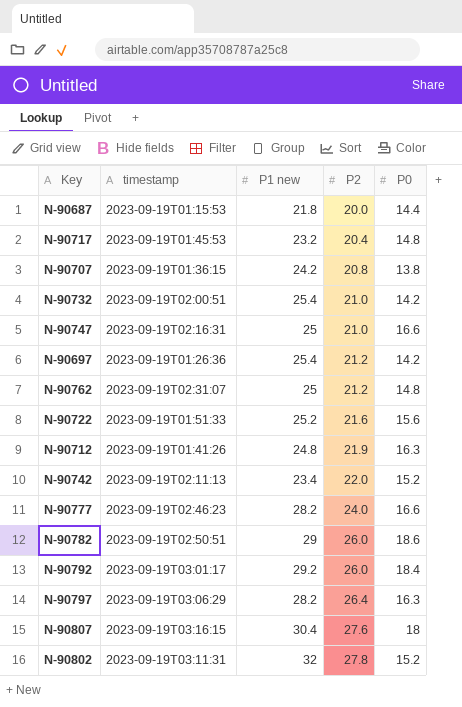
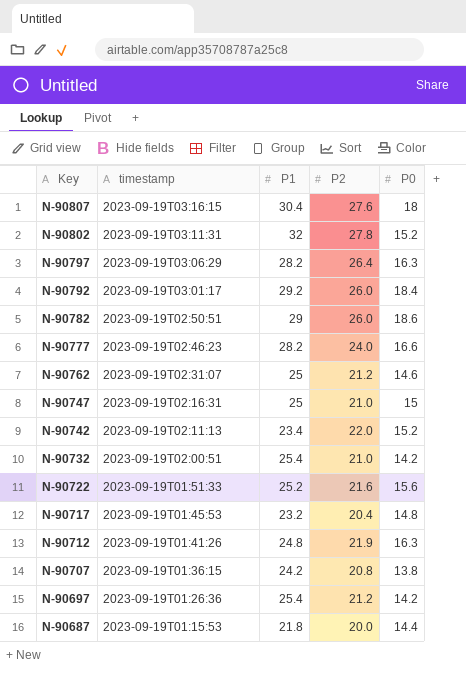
row order: P2 ascending -> Key descending
column name: P1 new -> P1
N-90762 | P0: 14.8 -> 14.6
N-90747 | P0: 16.6 -> 15

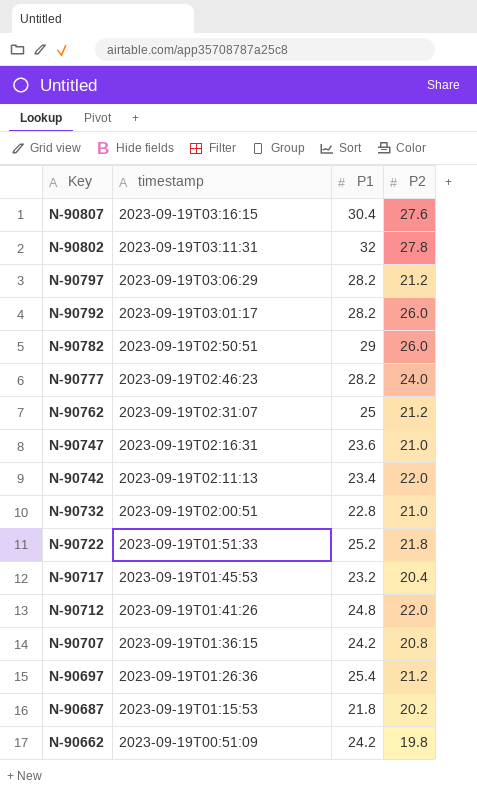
column P0 | position: 5 -> none
N-90797 | P2: 26.4 -> 21.2
N-90792 | P1: 29.2 -> 28.2
N-90747 | P1: 25 -> 23.6
N-90732 | P1: 25.4 -> 22.8
N-90722 | P2: 21.6 -> 21.8
N-90712 | P2: 21.9 -> 22.0
N-90687 | P2: 20.0 -> 20.2
row N-90662: none -> 2023-09-19T00:51:09 | 24.2 | 19.8

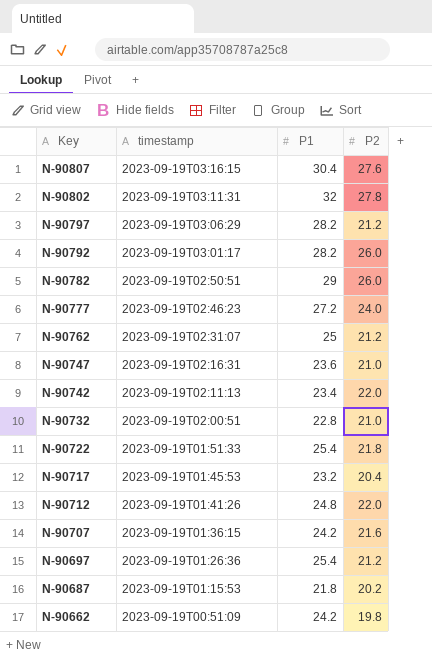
N-90777 | P1: 28.2 -> 27.2
N-90722 | P1: 25.2 -> 25.4
N-90707 | P2: 20.8 -> 21.6

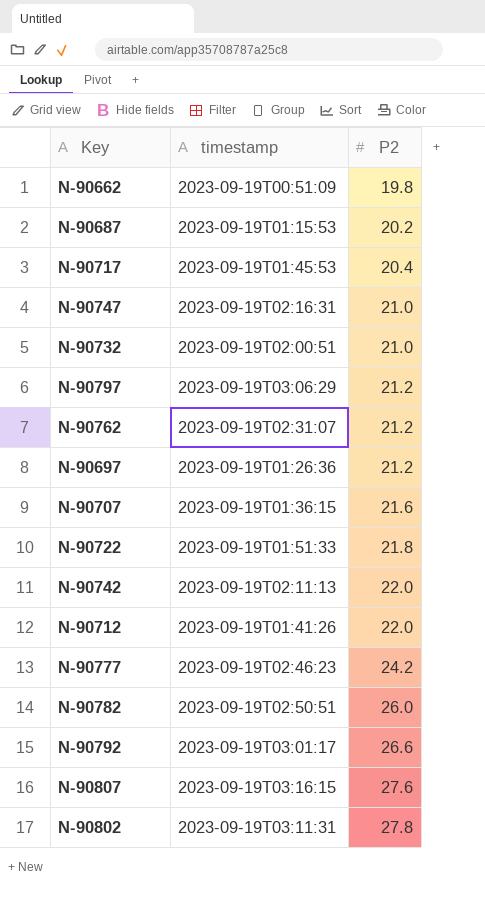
row order: Key descending -> P2 ascending
column P1 | position: 3 -> none
N-90777 | P2: 24.0 -> 24.2
N-90792 | P2: 26.0 -> 26.6

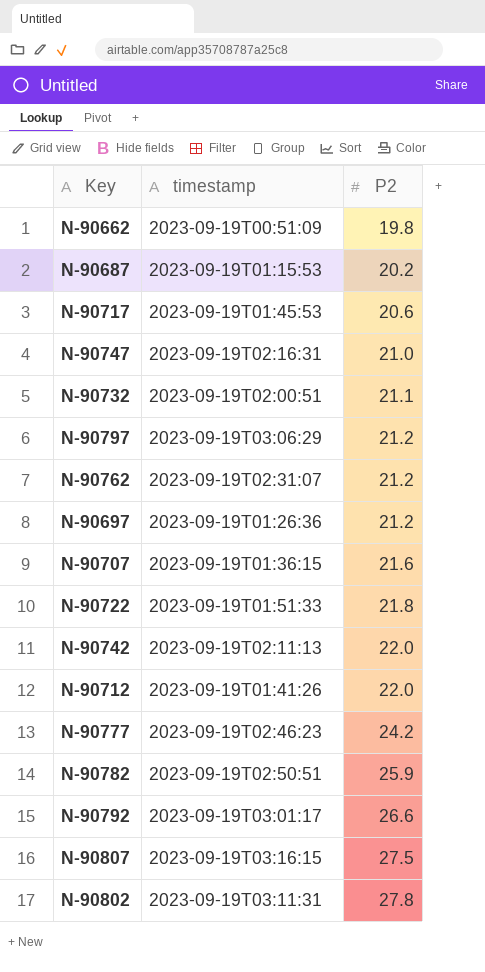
N-90717 | P2: 20.4 -> 20.6
N-90732 | P2: 21.0 -> 21.1
N-90782 | P2: 26.0 -> 25.9
N-90807 | P2: 27.6 -> 27.5

